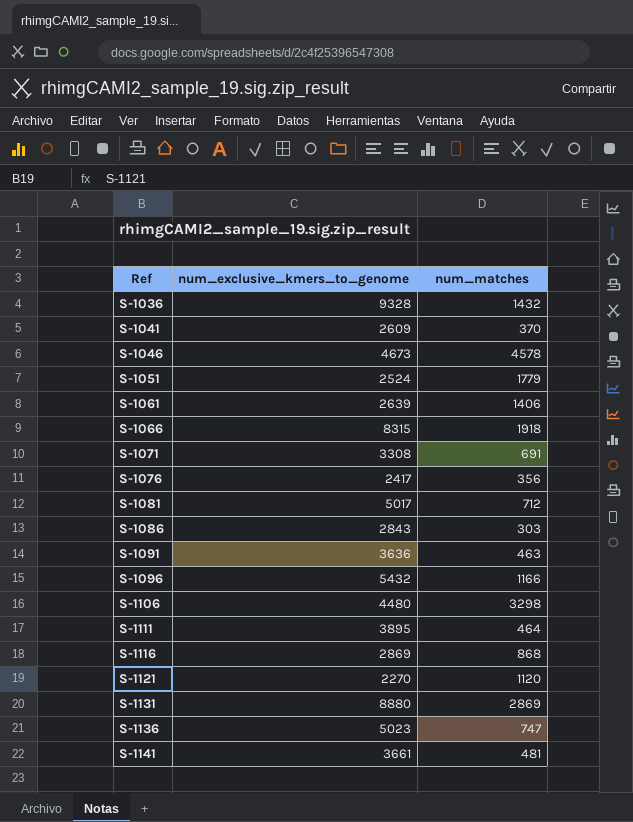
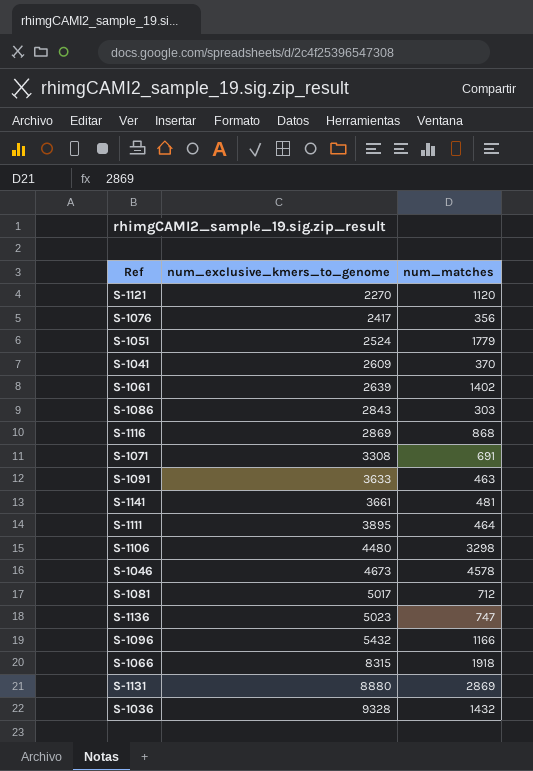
row order: Ref ascending -> num_exclusive_kmers_to_genome ascending
S-1061 | num_matches: 1406 -> 1402
S-1091 | num_exclusive_kmers_to_genome: 3636 -> 3633

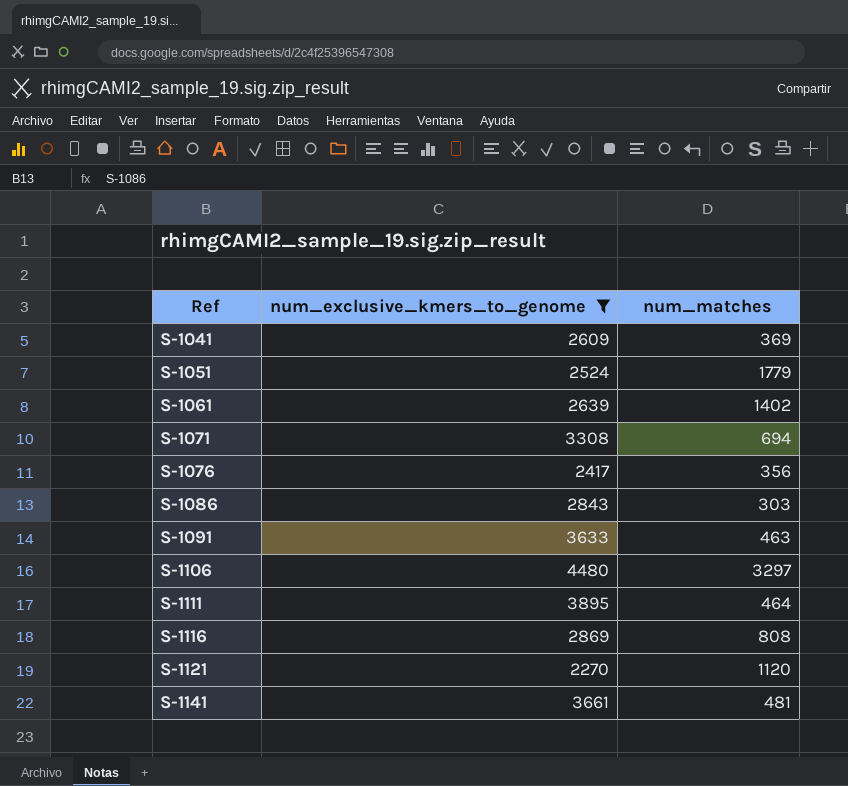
filter: none -> num_exclusive_kmers_to_genome <= 4480
row order: num_exclusive_kmers_to_genome ascending -> Ref ascending
S-1041 | num_matches: 370 -> 369
S-1071 | num_matches: 691 -> 694
S-1106 | num_matches: 3298 -> 3297
S-1116 | num_matches: 868 -> 808

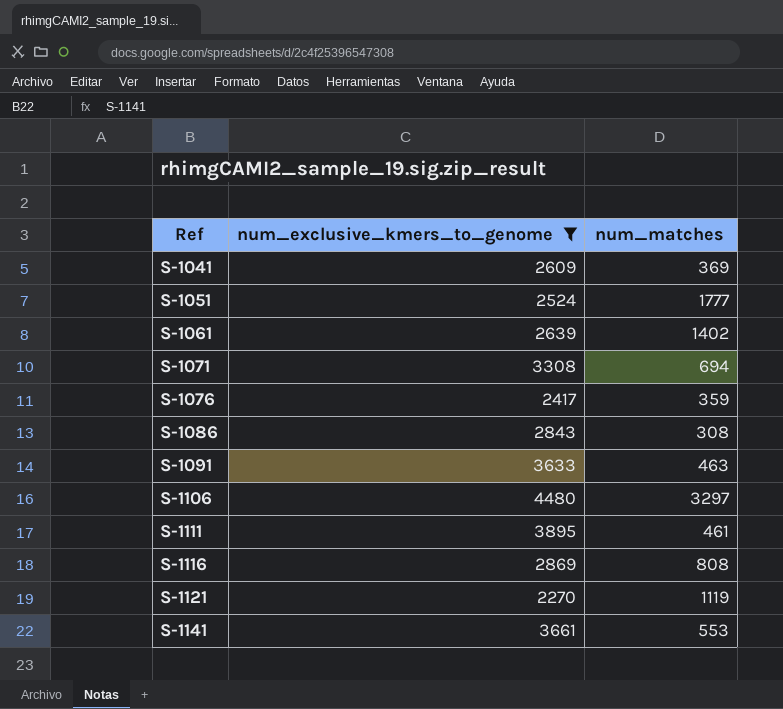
S-1051 | num_matches: 1779 -> 1777
S-1076 | num_matches: 356 -> 359
S-1086 | num_matches: 303 -> 308
S-1111 | num_matches: 464 -> 461
S-1121 | num_matches: 1120 -> 1119
S-1141 | num_matches: 481 -> 553

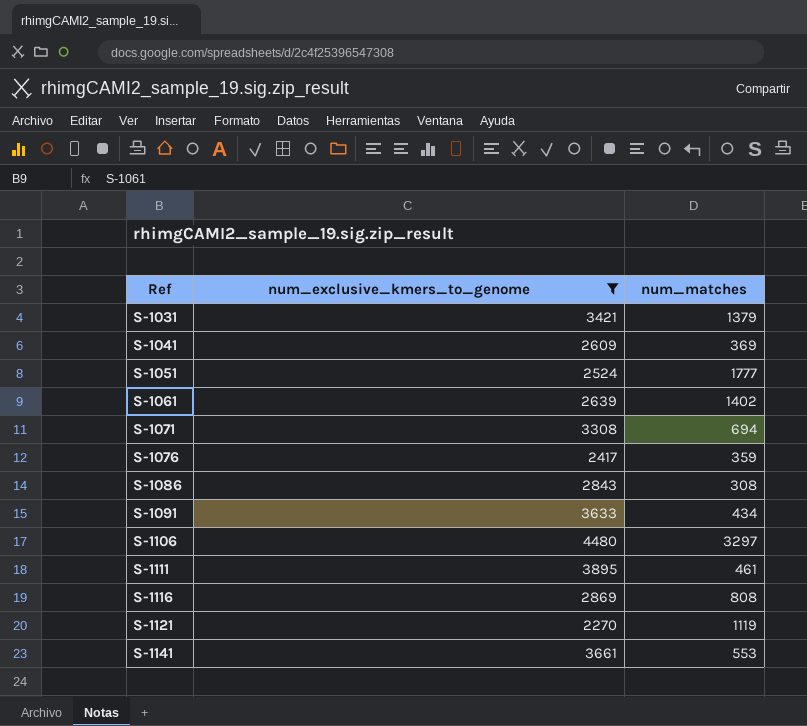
row S-1031: none -> 3421 | 1379
S-1091 | num_matches: 463 -> 434

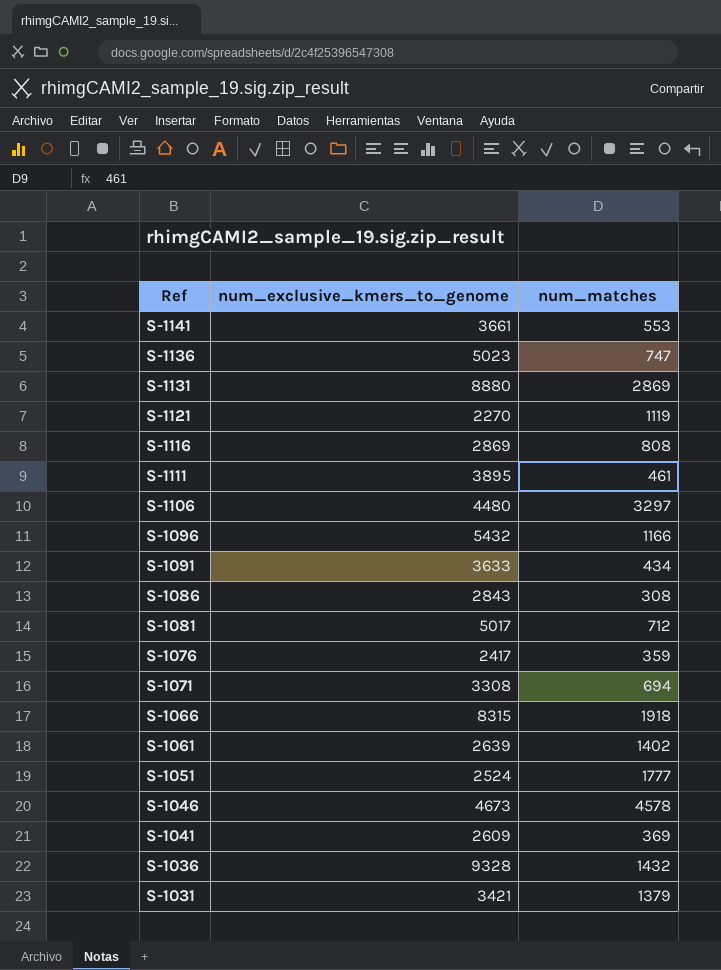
filter: num_exclusive_kmers_to_genome <= 4480 -> none
row order: Ref ascending -> Ref descending

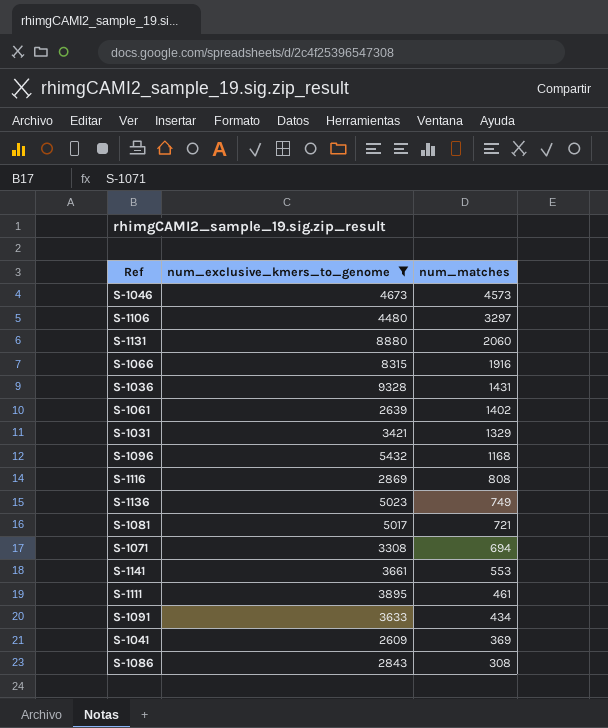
filter: none -> num_exclusive_kmers_to_genome >= 2609
row order: Ref descending -> num_matches descending
S-1046 | num_matches: 4578 -> 4573
S-1131 | num_matches: 2869 -> 2060
S-1066 | num_matches: 1918 -> 1916
S-1036 | num_matches: 1432 -> 1431
S-1031 | num_matches: 1379 -> 1329
S-1096 | num_matches: 1166 -> 1168
S-1136 | num_matches: 747 -> 749
S-1081 | num_matches: 712 -> 721

